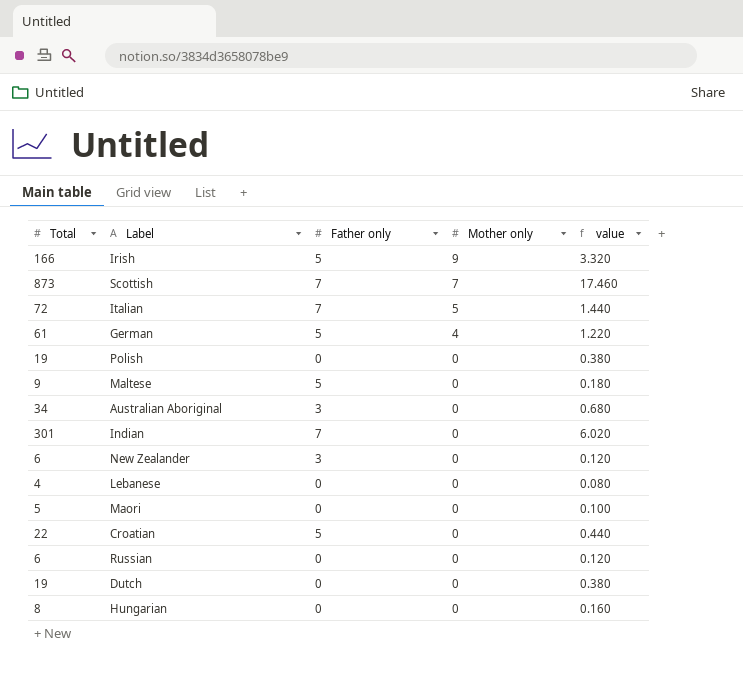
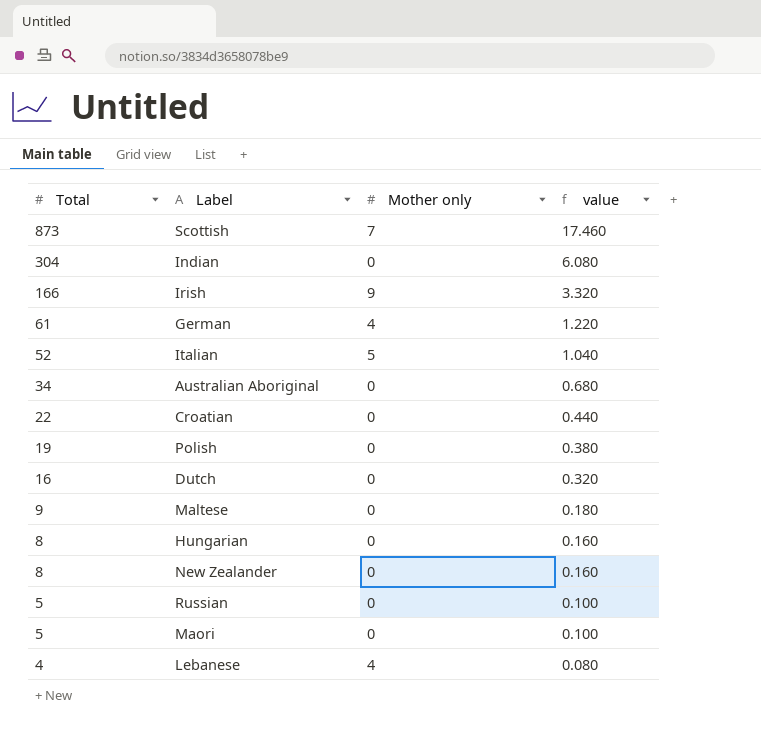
row order: Mother only descending -> Total descending
column Father only | position: 3 -> none
Indian | Total: 301 -> 304
Indian | value: 6.020 -> 6.080
Italian | Total: 72 -> 52
Italian | value: 1.440 -> 1.040
Dutch | Total: 19 -> 16
Dutch | value: 0.380 -> 0.320
New Zealander | Total: 6 -> 8
New Zealander | value: 0.120 -> 0.160
Russian | Total: 6 -> 5
Russian | value: 0.120 -> 0.100
Lebanese | Mother only: 0 -> 4

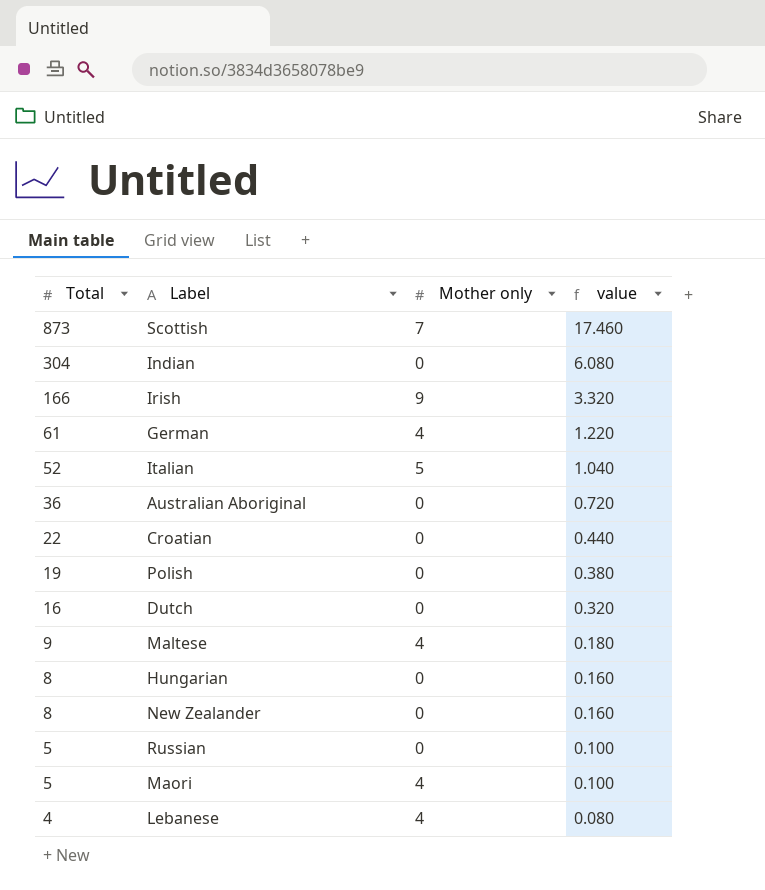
Australian Aboriginal | Total: 34 -> 36
Australian Aboriginal | value: 0.680 -> 0.720
Maltese | Mother only: 0 -> 4
Maori | Mother only: 0 -> 4

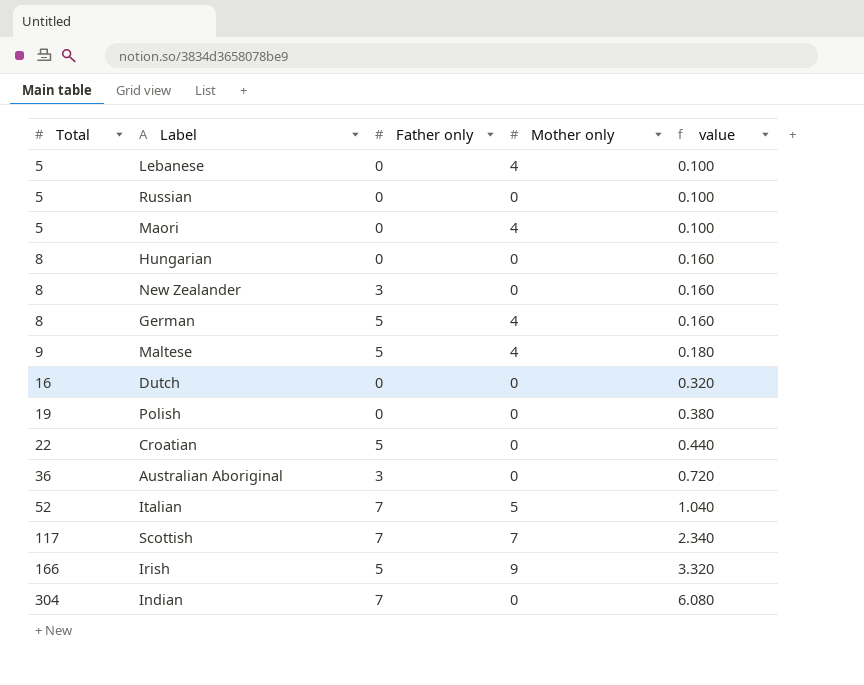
row order: Total descending -> Total ascending
column Father only | position: none -> 3
Lebanese | Total: 4 -> 5
Lebanese | value: 0.080 -> 0.100
German | Total: 61 -> 8
German | value: 1.220 -> 0.160
Scottish | Total: 873 -> 117
Scottish | value: 17.460 -> 2.340

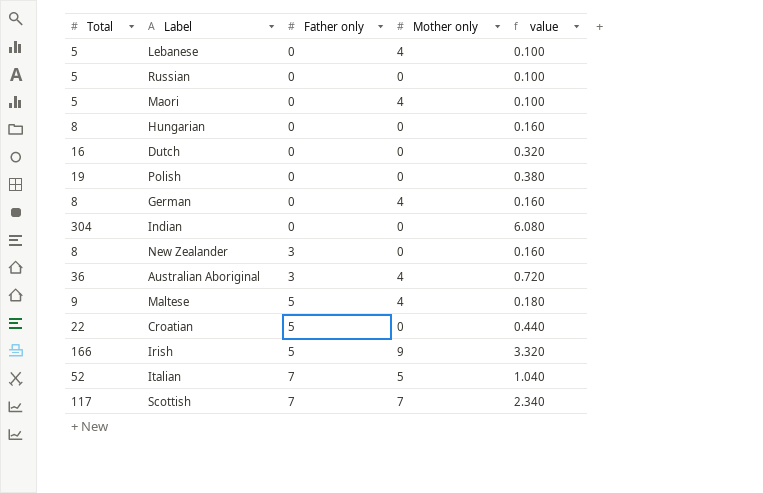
row order: Total ascending -> Father only ascending
German | Father only: 5 -> 0
Indian | Father only: 7 -> 0
Australian Aboriginal | Mother only: 0 -> 4

